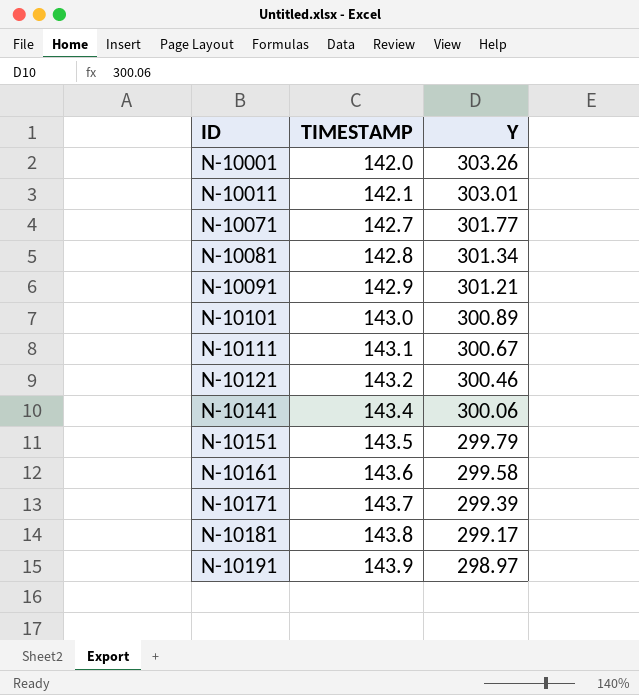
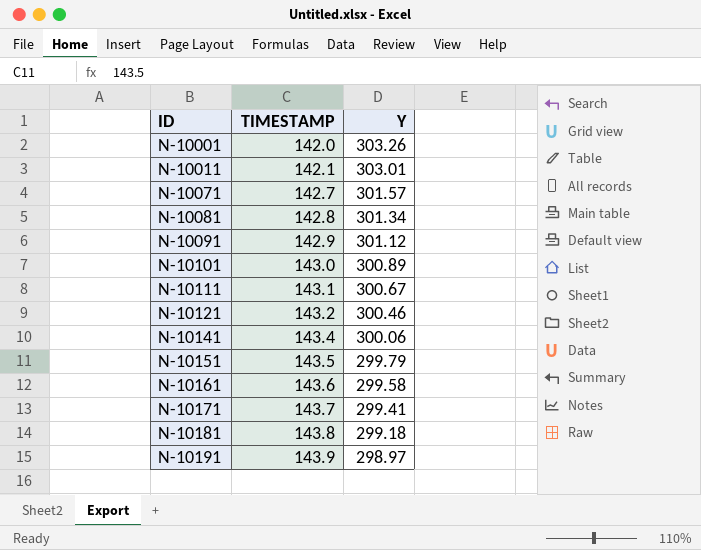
N-10071 | Y: 301.77 -> 301.57
N-10091 | Y: 301.21 -> 301.12
N-10171 | Y: 299.39 -> 299.41
N-10181 | Y: 299.17 -> 299.18

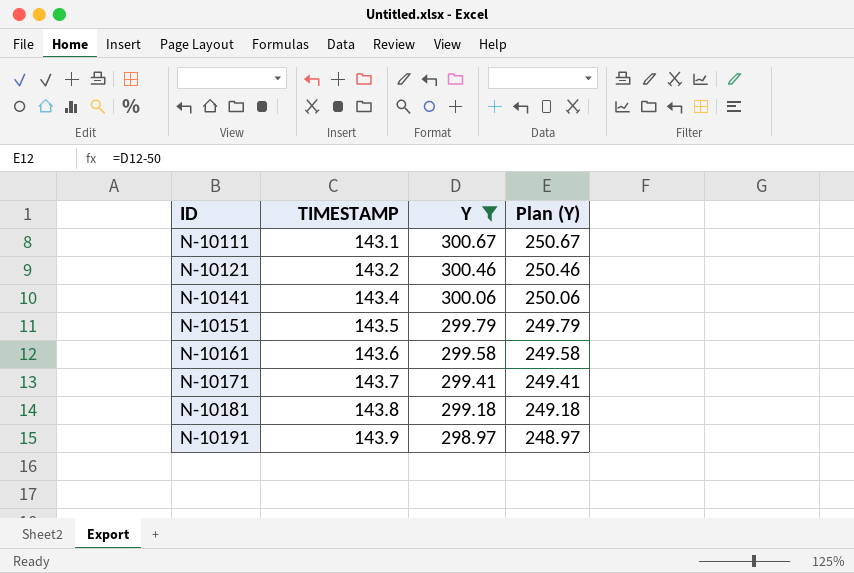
filter: none -> Y <= 300.67
column Plan (Y) | formula: none -> [Y] - 50

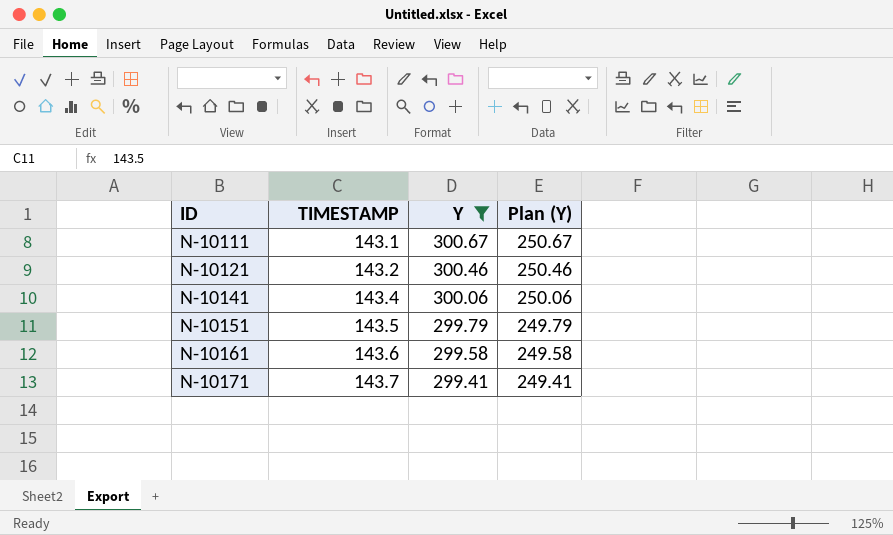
row N-10181: 143.8 | 299.18 | 249.18 -> none
row N-10191: 143.9 | 298.97 | 248.97 -> none

